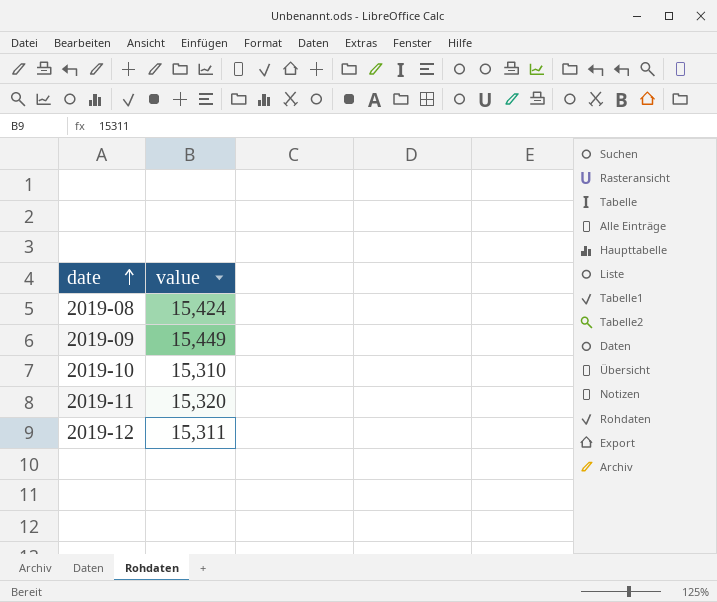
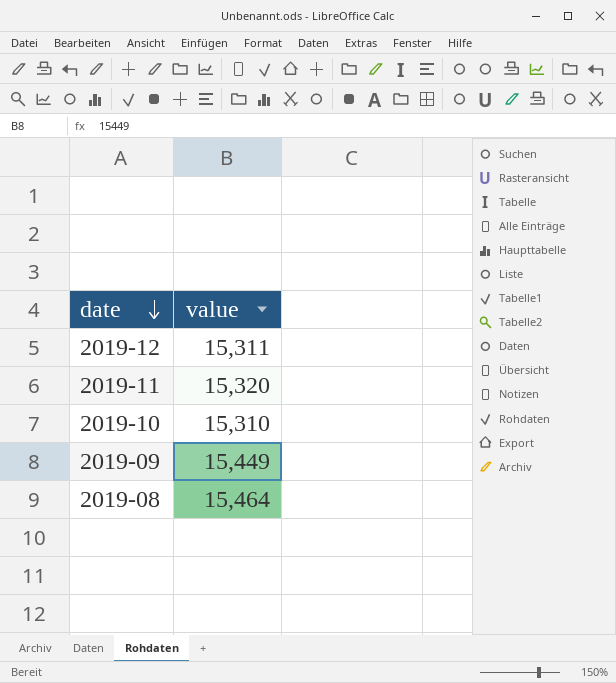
row order: date ascending -> date descending
2019-08 | value: 15,424 -> 15,464

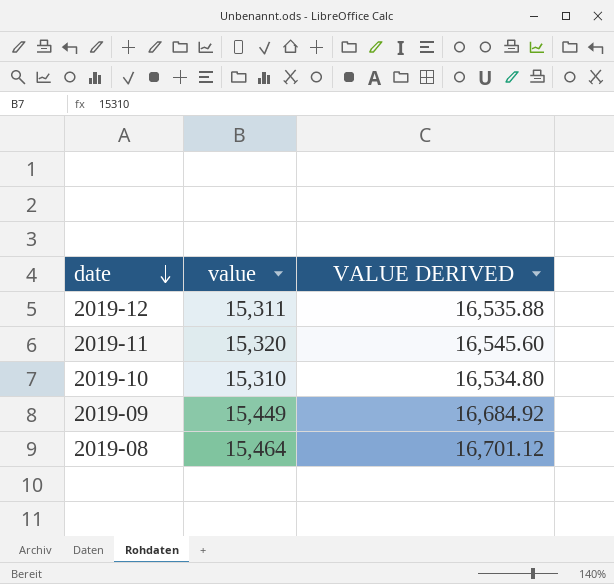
column VALUE DERIVED | formula: none -> [value] * 1.08

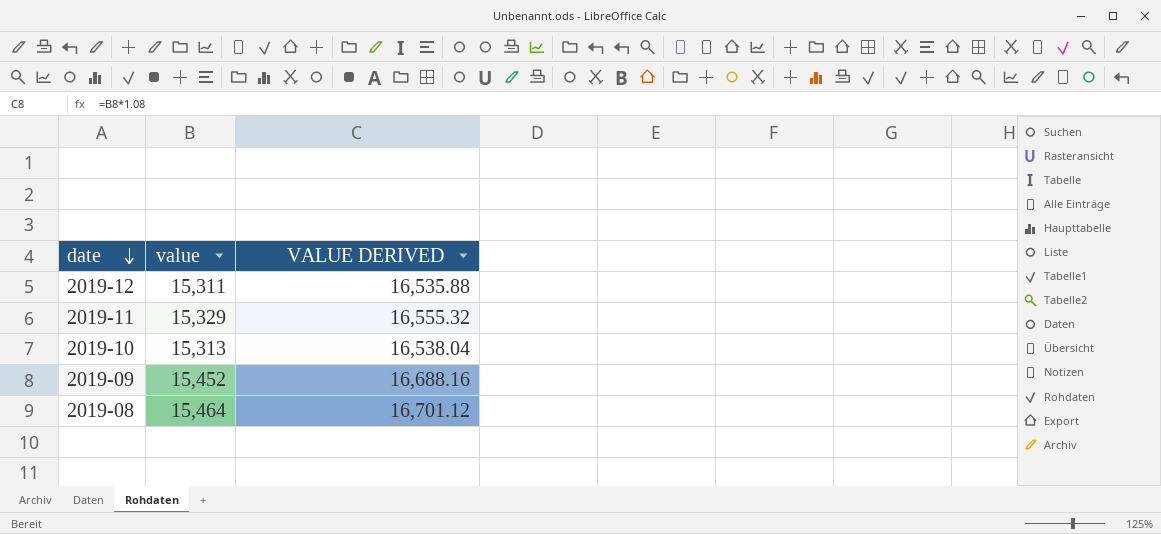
2019-11 | value: 15,320 -> 15,329
2019-11 | VALUE DERIVED: 16,545.60 -> 16,555.32
2019-10 | value: 15,310 -> 15,313
2019-10 | VALUE DERIVED: 16,534.80 -> 16,538.04
2019-09 | value: 15,449 -> 15,452
2019-09 | VALUE DERIVED: 16,684.92 -> 16,688.16

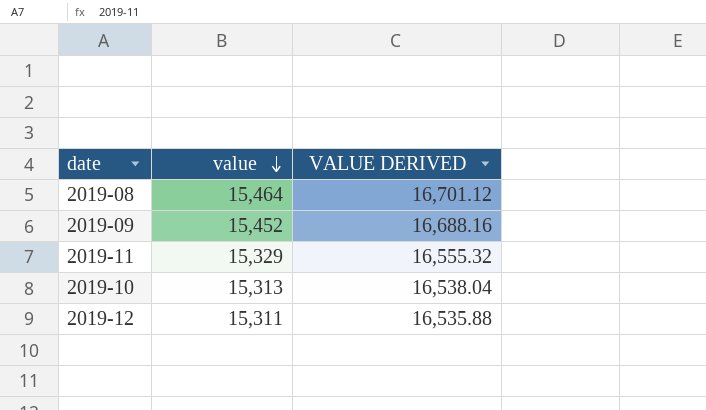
row order: date descending -> value descending

